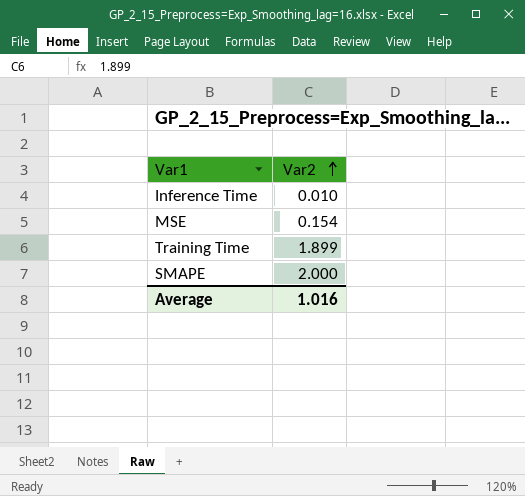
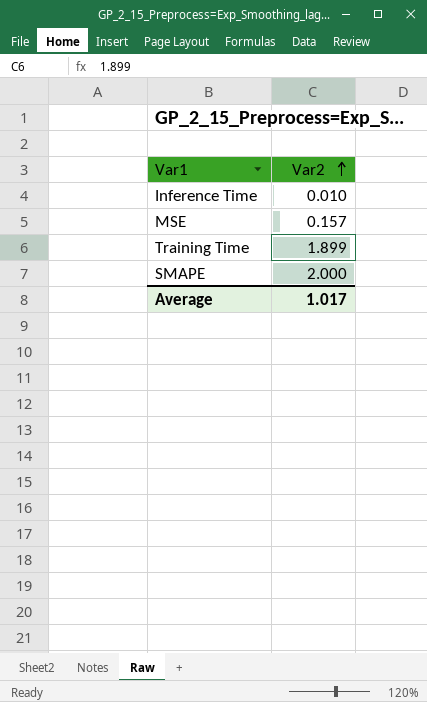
MSE | Var2: 0.154 -> 0.157
Average | Var2: 1.016 -> 1.017

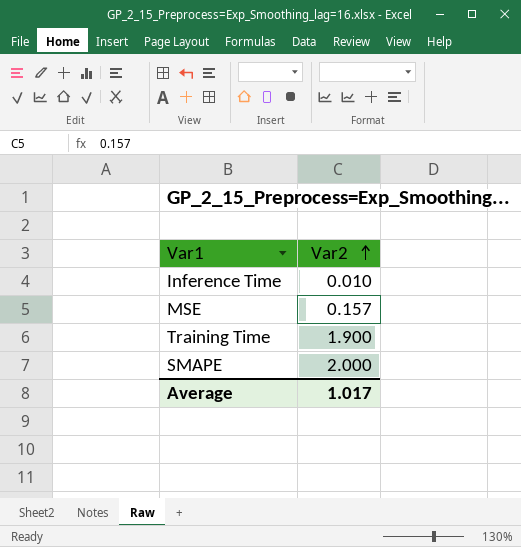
Training Time | Var2: 1.899 -> 1.900

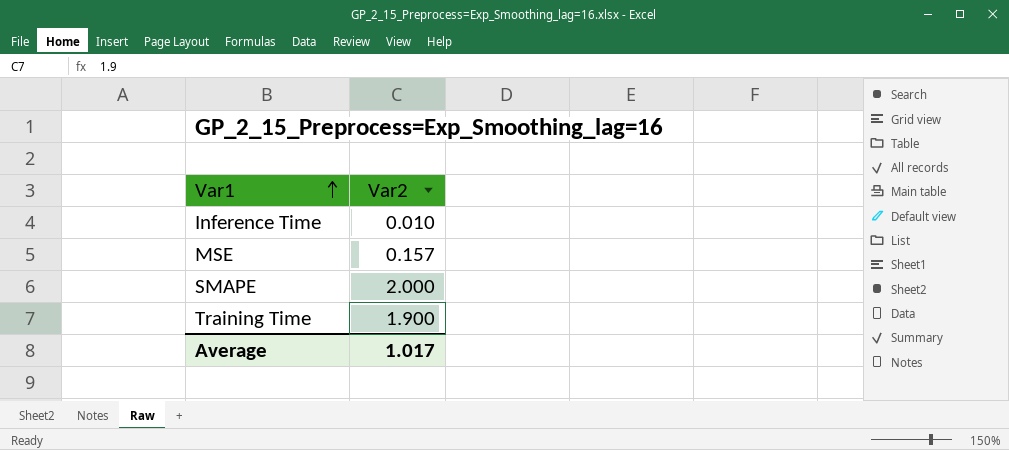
row order: Var2 ascending -> Var1 ascending

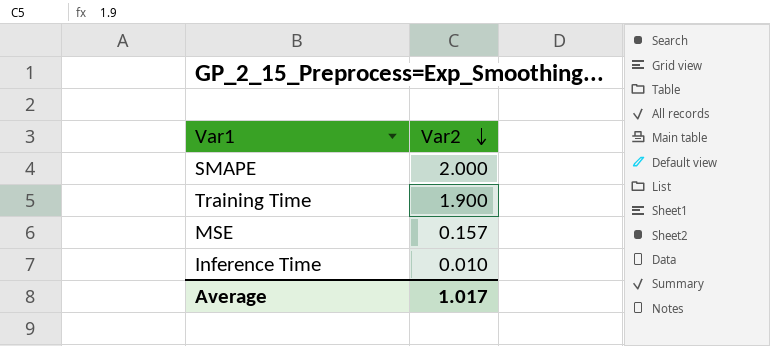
row order: Var1 ascending -> Var2 descending

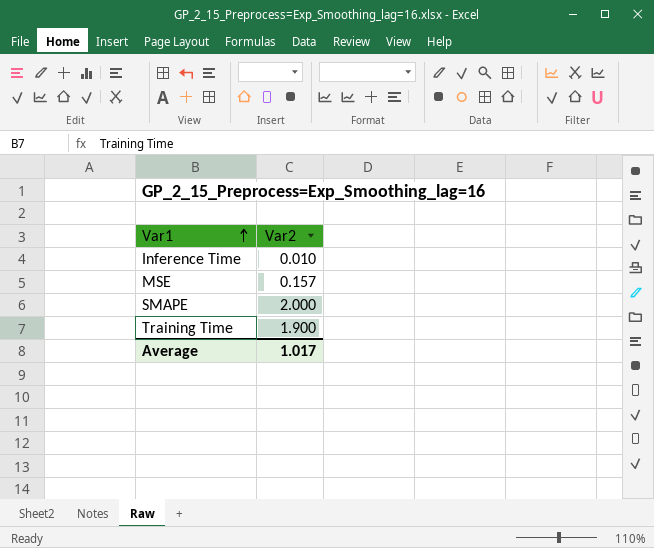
row order: Var2 descending -> Var1 ascending

